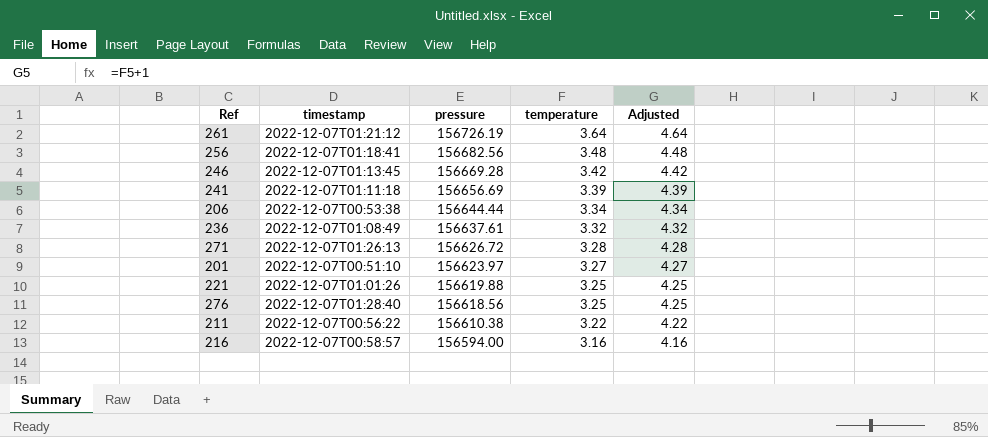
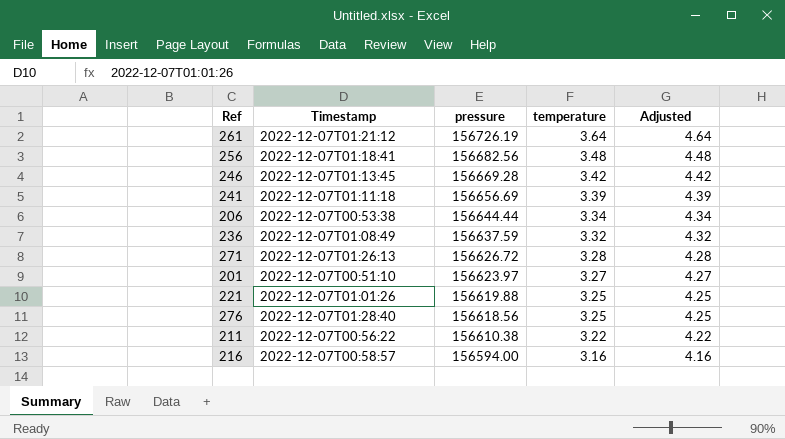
column name: timestamp -> Timestamp
236 | pressure: 156637.61 -> 156637.59

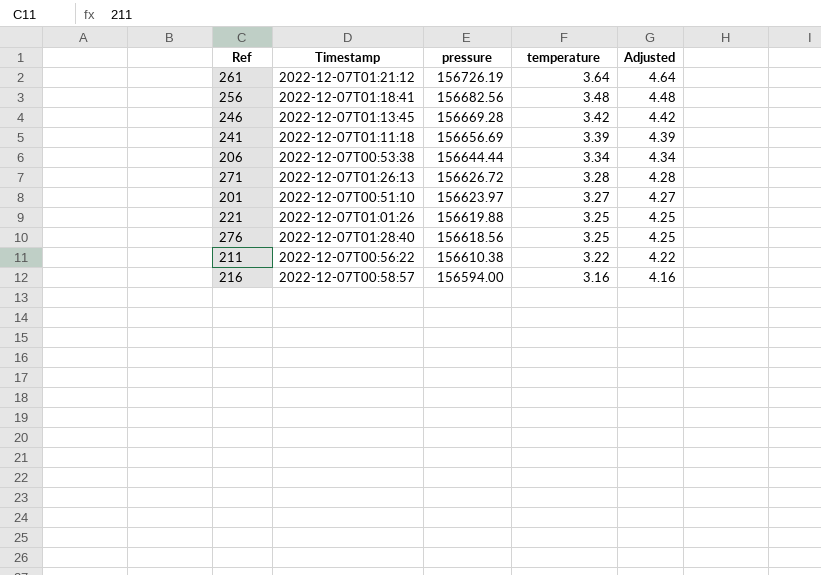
row 236: 2022-12-07T01:08:49 | 156637.59 | 3.32 | 4.32 -> none

